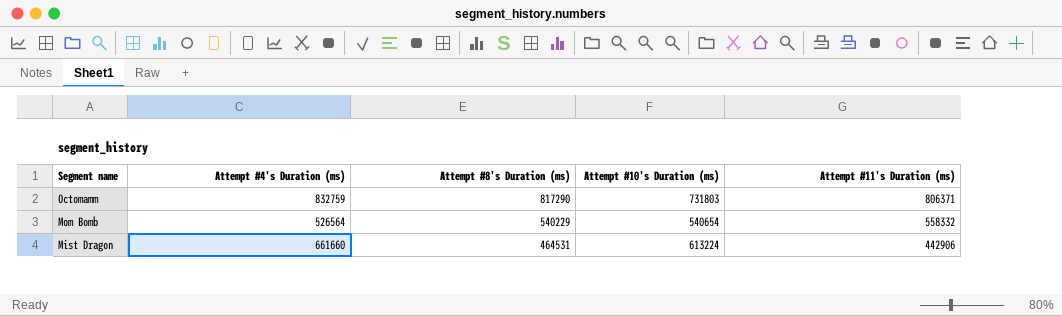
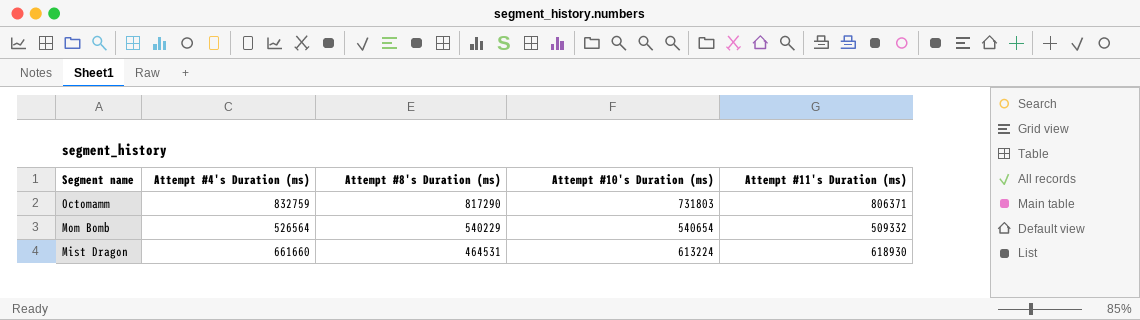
Mom Bomb | Attempt #11's Duration (ms): 558332 -> 509332
Mist Dragon | Attempt #11's Duration (ms): 442906 -> 618930

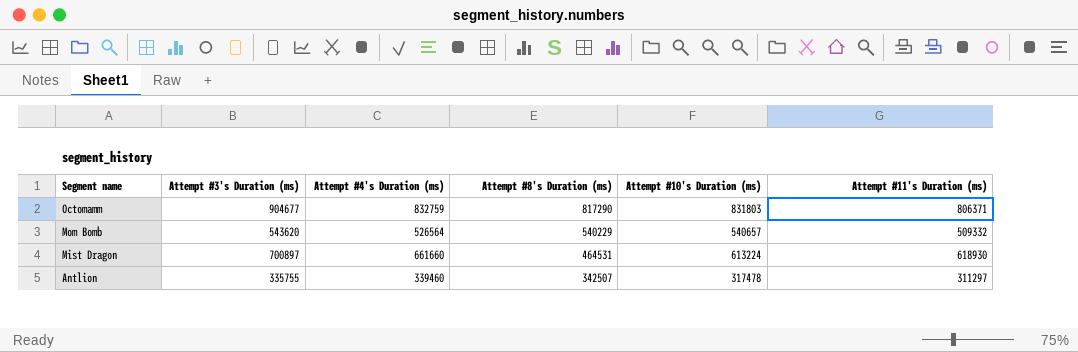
column Attempt #3's Duration (ms) | position: none -> 2
Octomamm | Attempt #10's Duration (ms): 731803 -> 831803
Mom Bomb | Attempt #10's Duration (ms): 540654 -> 540657
row Antlion: none -> 335755 | 339460 | 342507 | 317478 | 311297

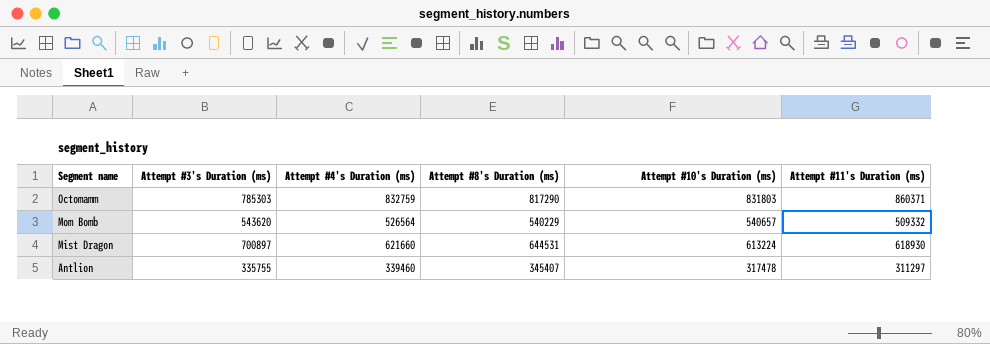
Octomamm | Attempt #3's Duration (ms): 904677 -> 785303
Octomamm | Attempt #11's Duration (ms): 806371 -> 860371
Mist Dragon | Attempt #4's Duration (ms): 661660 -> 621660
Mist Dragon | Attempt #8's Duration (ms): 464531 -> 644531
Antlion | Attempt #8's Duration (ms): 342507 -> 345407

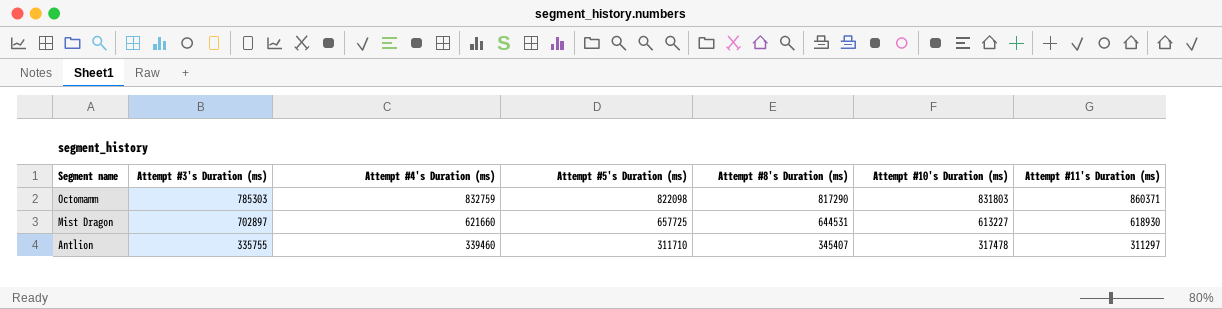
column Attempt #5's Duration (ms) | position: none -> 4
row Mom Bomb: 543620 | 526564 | 540229 | 540657 | 509332 -> none
Mist Dragon | Attempt #3's Duration (ms): 700897 -> 702897
Mist Dragon | Attempt #10's Duration (ms): 613224 -> 613227

